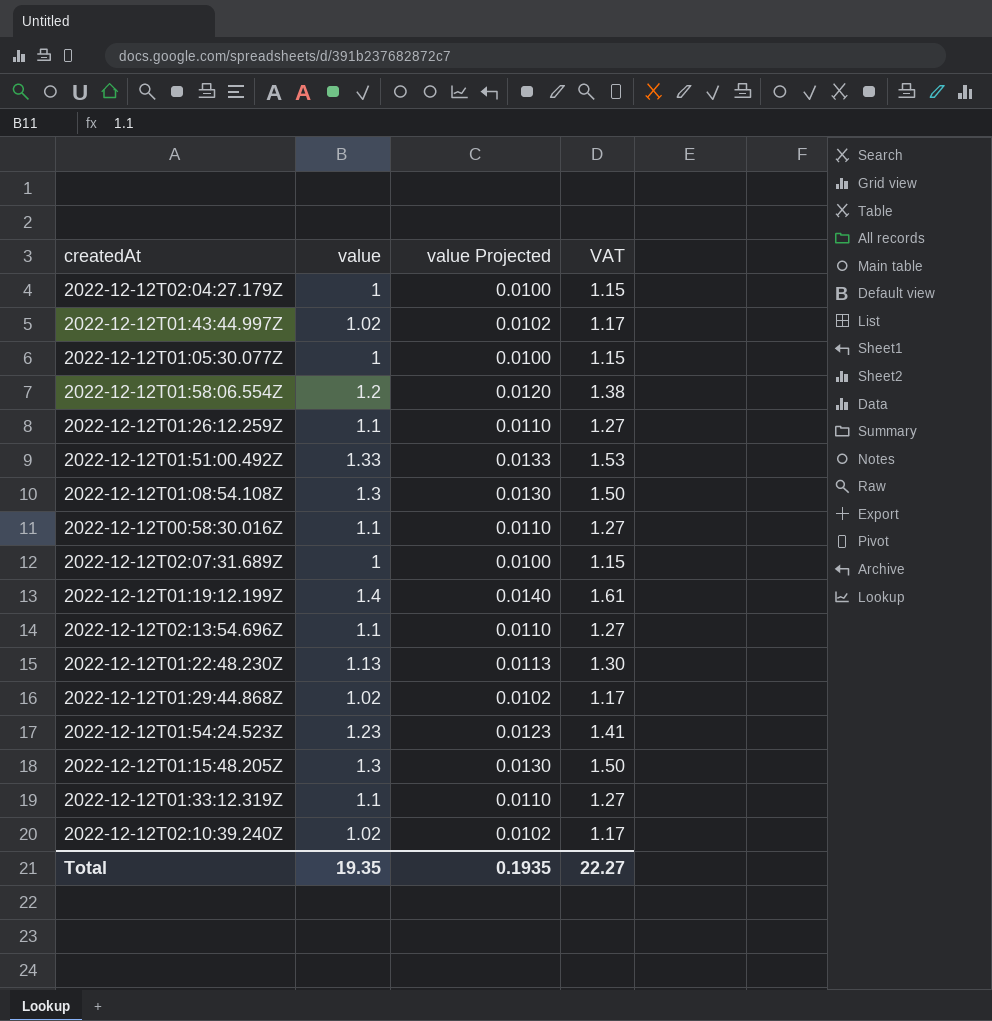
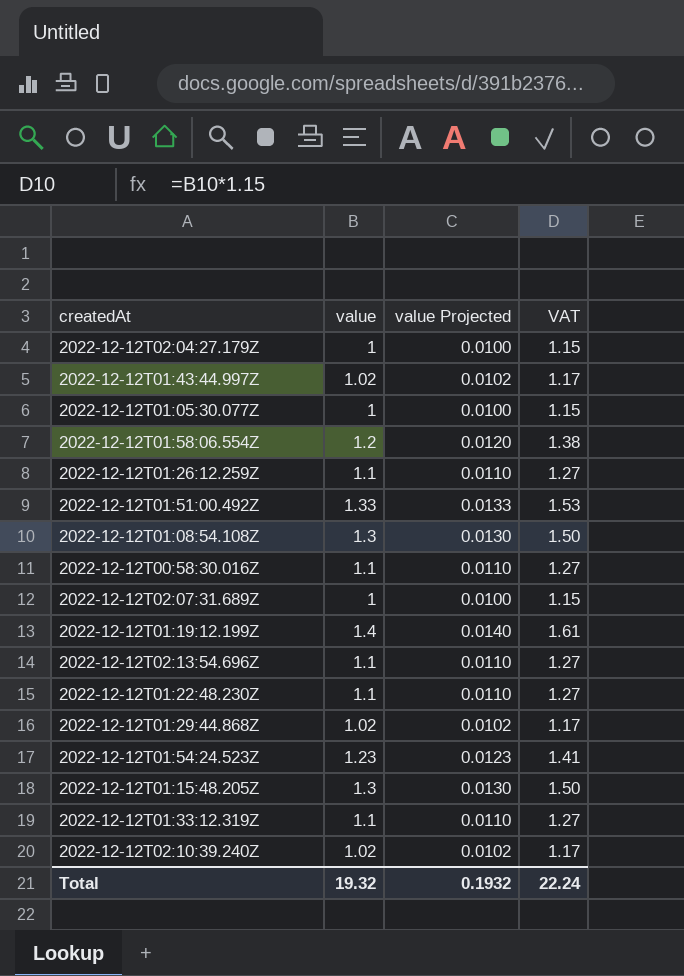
2022-12-12T01:22:48.230Z | value: 1.13 -> 1.1
2022-12-12T01:22:48.230Z | value Projected: 0.0113 -> 0.0110
2022-12-12T01:22:48.230Z | VAT: 1.30 -> 1.27
Total | value: 19.35 -> 19.32
Total | value Projected: 0.1935 -> 0.1932
Total | VAT: 22.27 -> 22.24

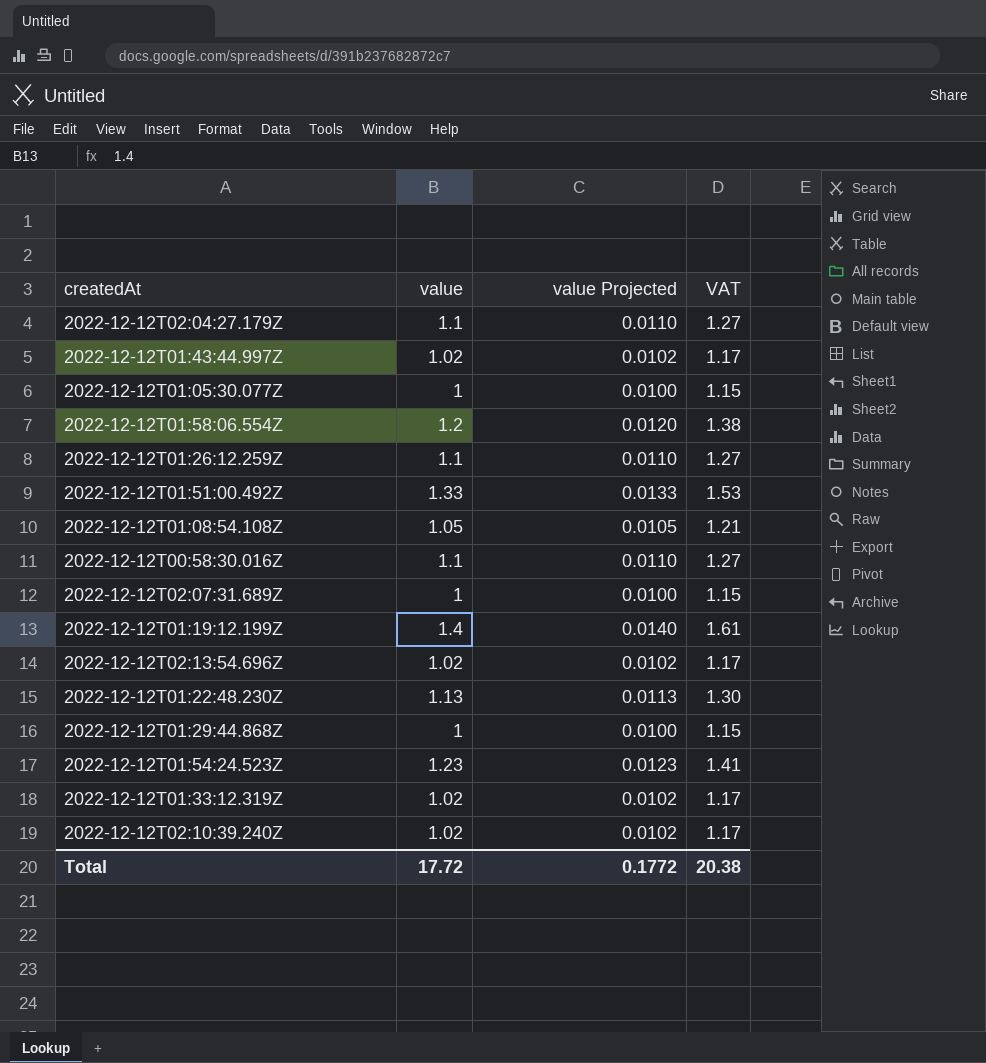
row 2022-12-12T01:15:48.205Z: 1.3 | 0.0130 | 1.50 -> none
2022-12-12T02:04:27.179Z | value: 1 -> 1.1
2022-12-12T02:04:27.179Z | value Projected: 0.0100 -> 0.0110
2022-12-12T02:04:27.179Z | VAT: 1.15 -> 1.27
2022-12-12T01:08:54.108Z | value: 1.3 -> 1.05
2022-12-12T01:08:54.108Z | value Projected: 0.0130 -> 0.0105
2022-12-12T01:08:54.108Z | VAT: 1.50 -> 1.21
2022-12-12T02:13:54.696Z | value: 1.1 -> 1.02
2022-12-12T02:13:54.696Z | value Projected: 0.0110 -> 0.0102
2022-12-12T02:13:54.696Z | VAT: 1.27 -> 1.17
2022-12-12T01:22:48.230Z | value: 1.1 -> 1.13
2022-12-12T01:22:48.230Z | value Projected: 0.0110 -> 0.0113
2022-12-12T01:22:48.230Z | VAT: 1.27 -> 1.30
2022-12-12T01:29:44.868Z | value: 1.02 -> 1
2022-12-12T01:29:44.868Z | value Projected: 0.0102 -> 0.0100
2022-12-12T01:29:44.868Z | VAT: 1.17 -> 1.15
2022-12-12T01:33:12.319Z | value: 1.1 -> 1.02
2022-12-12T01:33:12.319Z | value Projected: 0.0110 -> 0.0102
2022-12-12T01:33:12.319Z | VAT: 1.27 -> 1.17
Total | value: 19.32 -> 17.72
Total | value Projected: 0.1932 -> 0.1772
Total | VAT: 22.24 -> 20.38

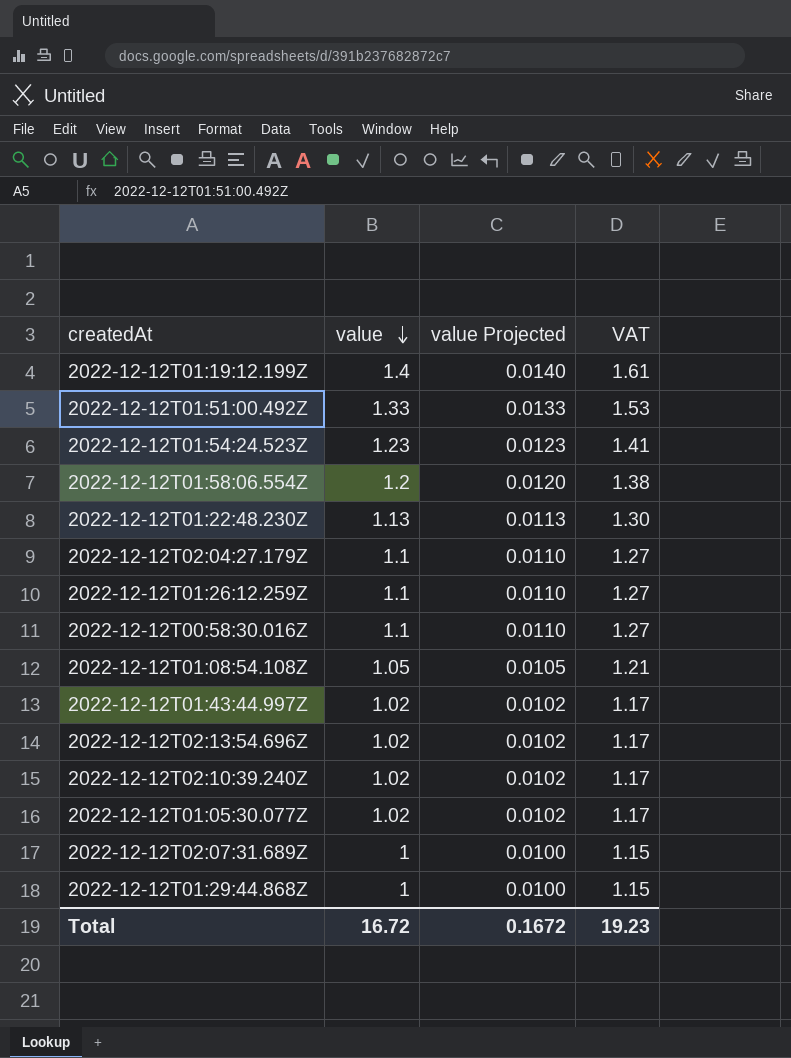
row order: none -> value descending
row 2022-12-12T01:33:12.319Z: 1.02 | 0.0102 | 1.17 -> none
2022-12-12T01:05:30.077Z | value: 1 -> 1.02
2022-12-12T01:05:30.077Z | value Projected: 0.0100 -> 0.0102
2022-12-12T01:05:30.077Z | VAT: 1.15 -> 1.17
Total | value: 17.72 -> 16.72
Total | value Projected: 0.1772 -> 0.1672
Total | VAT: 20.38 -> 19.23

